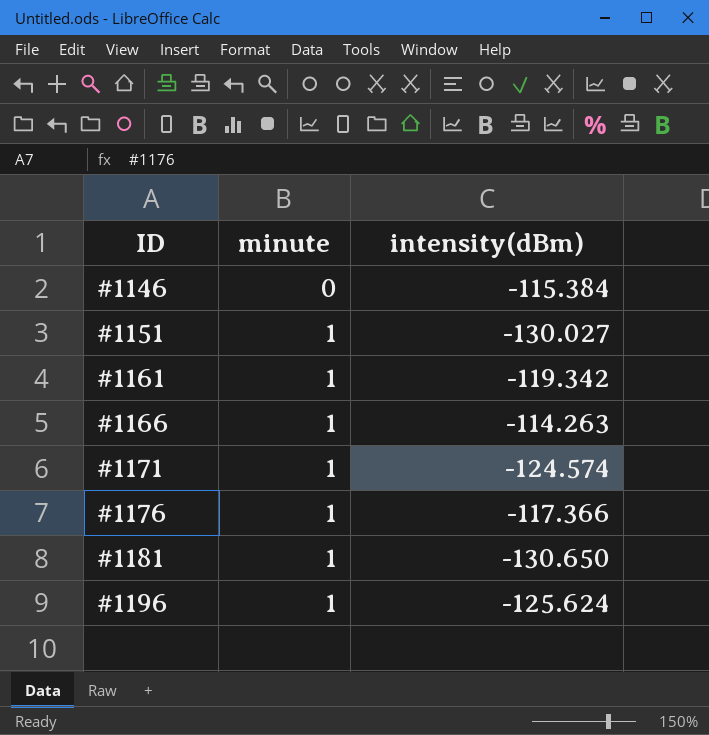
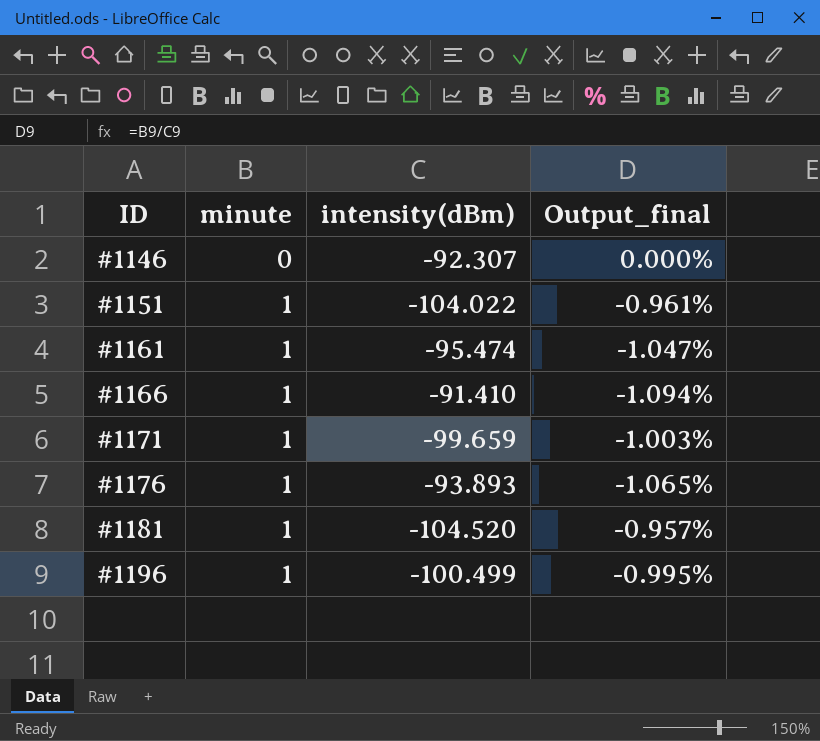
column Output_final | formula: none -> [minute] / [intensity(dBm)]
#1146 | intensity(dBm): -115.384 -> -92.307
#1151 | intensity(dBm): -130.027 -> -104.022
#1161 | intensity(dBm): -119.342 -> -95.474
#1166 | intensity(dBm): -114.263 -> -91.410
#1171 | intensity(dBm): -124.574 -> -99.659
#1176 | intensity(dBm): -117.366 -> -93.893
#1181 | intensity(dBm): -130.650 -> -104.520
#1196 | intensity(dBm): -125.624 -> -100.499

